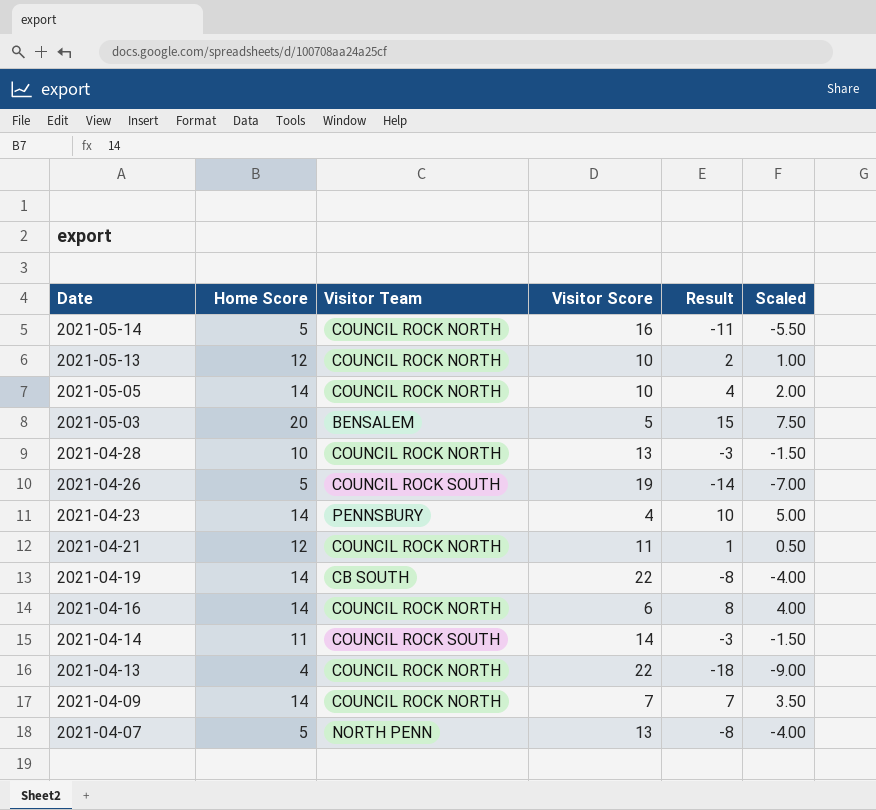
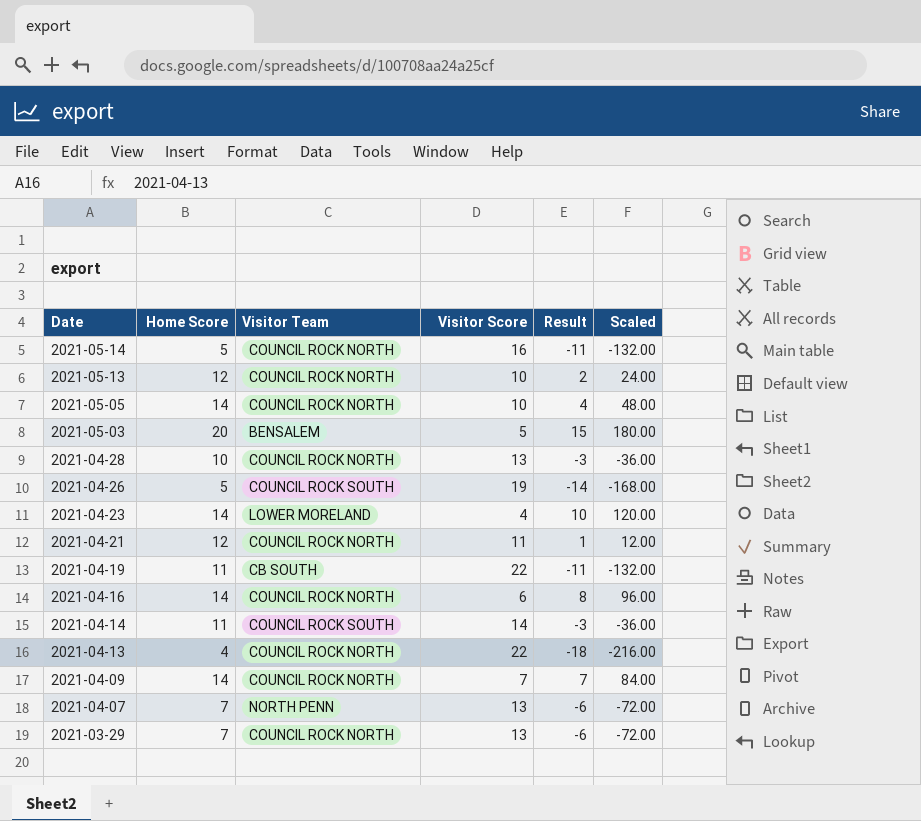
column Scaled | formula: [Result] * 0.5 -> [Result] * 12
2021-04-23 | Visitor Team: PENNSBURY -> LOWER MORELAND
2021-04-19 | Home Score: 14 -> 11
2021-04-19 | Result: -8 -> -11
2021-04-07 | Home Score: 5 -> 7
2021-04-07 | Result: -8 -> -6
row 2021-03-29: none -> 7 | COUNCIL ROCK NORTH | 13 | -6 | -72.00

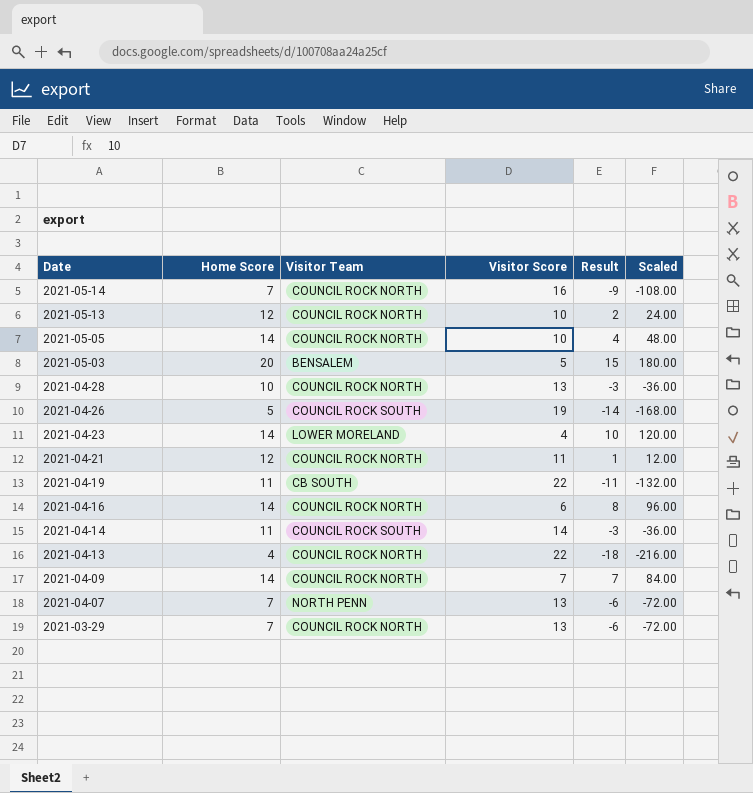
2021-05-14 | Home Score: 5 -> 7
2021-05-14 | Result: -11 -> -9
2021-05-14 | Scaled: -132.00 -> -108.00

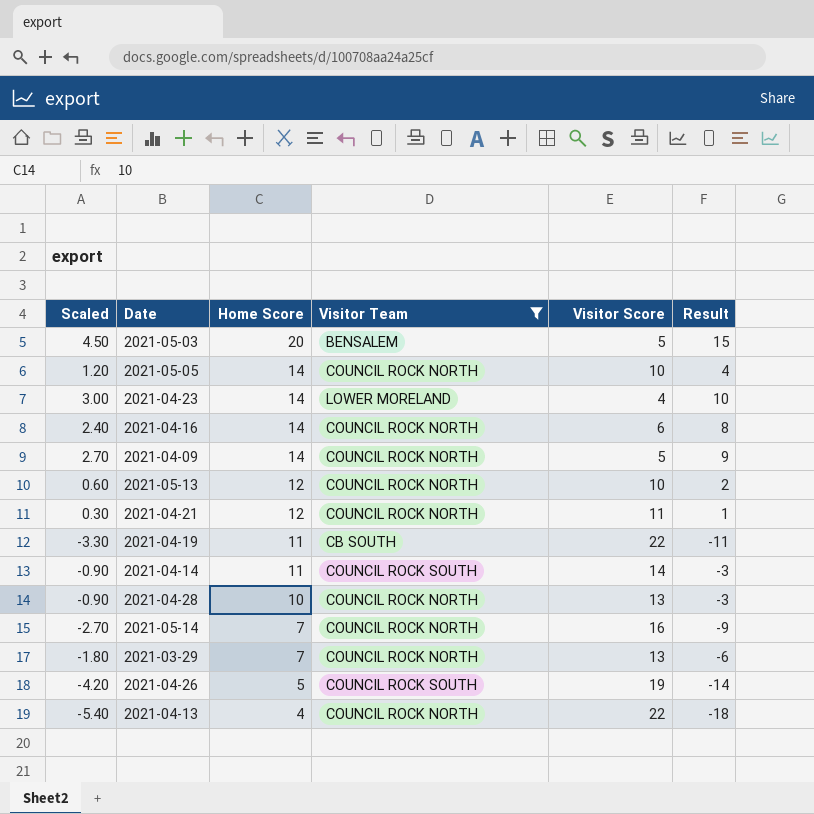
filter: none -> Visitor Team != NORTH PENN
row order: Date descending -> Home Score descending
column Scaled | formula: [Result] * 12 -> [Result] * 0.3
column Scaled | position: 6 -> 1
2021-04-09 | Visitor Score: 7 -> 5
2021-04-09 | Result: 7 -> 9

